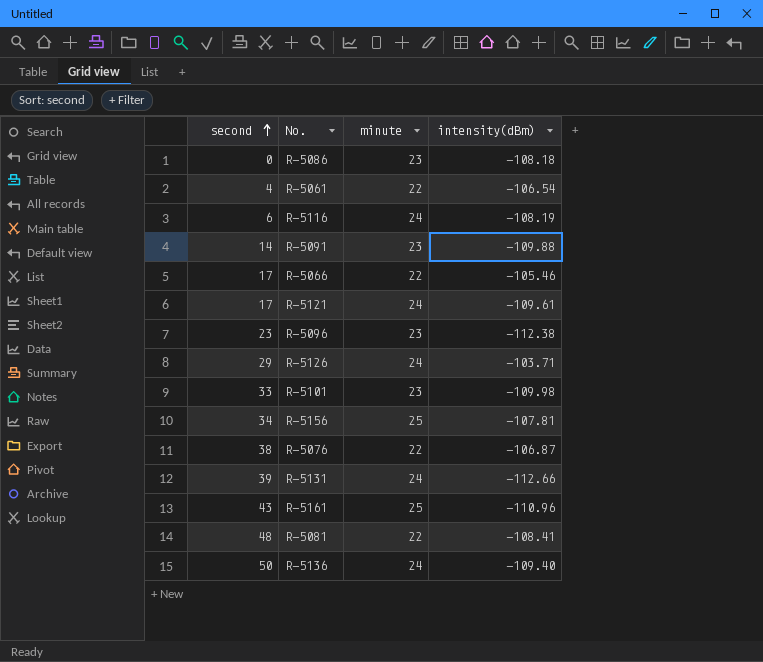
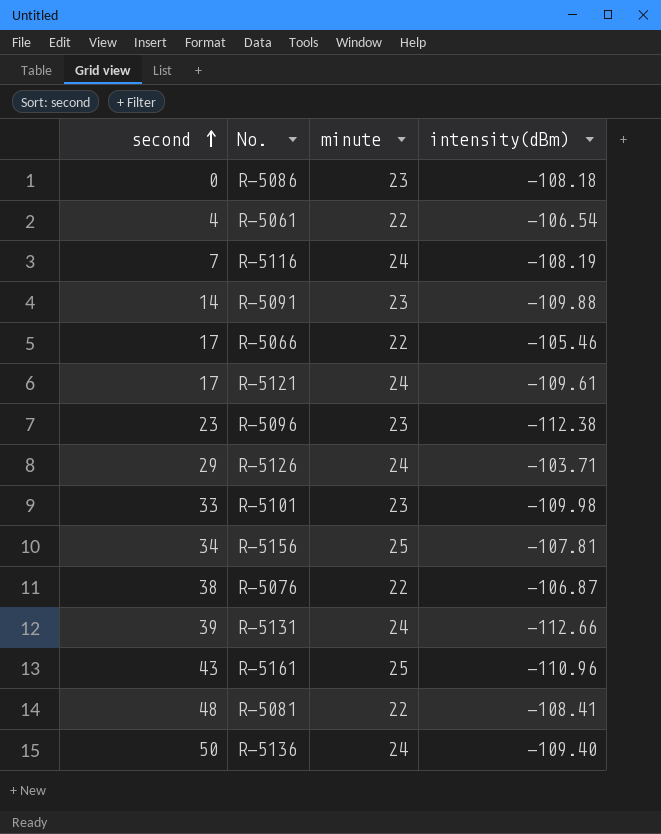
R-5116 | second: 6 -> 7

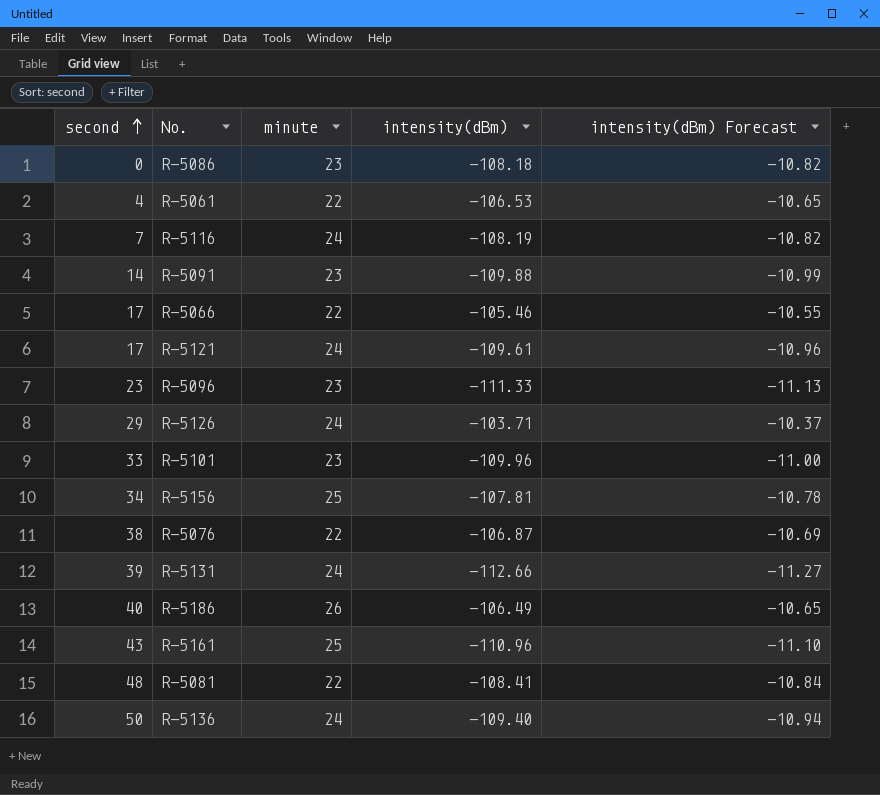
column intensity(dBm) Forecast | formula: none -> [intensity(dBm)] * 0.1
R-5061 | intensity(dBm): -106.54 -> -106.53
R-5096 | intensity(dBm): -112.38 -> -111.33
R-5101 | intensity(dBm): -109.98 -> -109.96
row R-5186: none -> 40 | 26 | -106.49 | -10.65

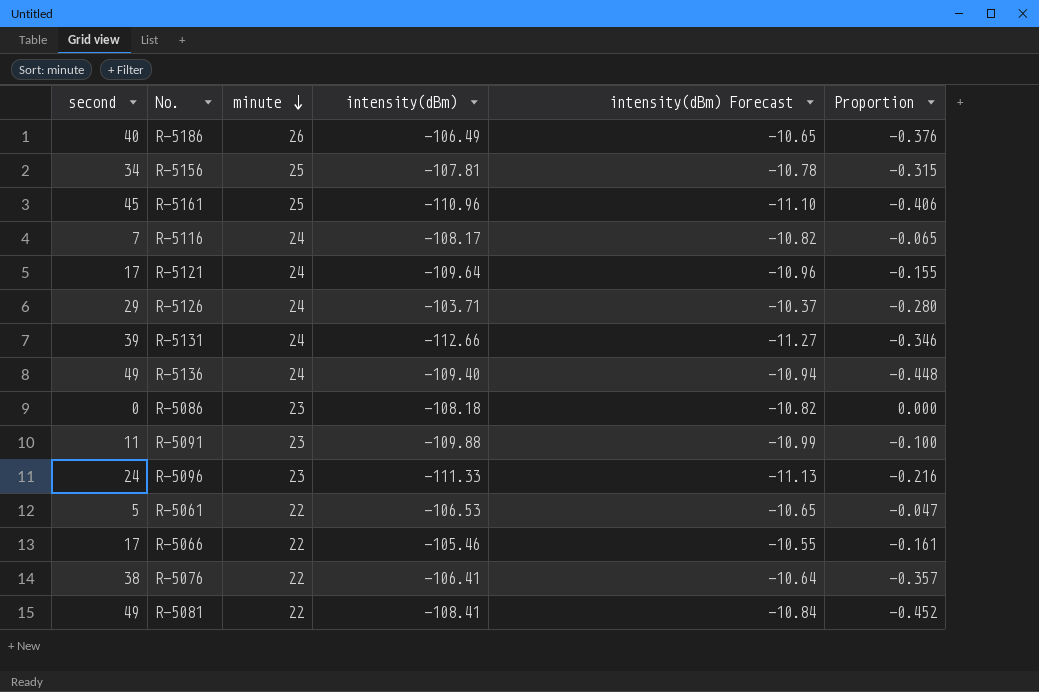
row order: second ascending -> minute descending
column Proportion | formula: none -> [second] / [intensity(dBm)]
row R-5101: 33 | 23 | -109.96 | -11.00 -> none
R-5161 | second: 43 -> 45
R-5116 | intensity(dBm): -108.19 -> -108.17
R-5121 | intensity(dBm): -109.61 -> -109.64
R-5136 | second: 50 -> 49
R-5091 | second: 14 -> 11
R-5096 | second: 23 -> 24
R-5061 | second: 4 -> 5
R-5076 | intensity(dBm): -106.87 -> -106.41
R-5076 | intensity(dBm) Forecast: -10.69 -> -10.64
R-5081 | second: 48 -> 49

